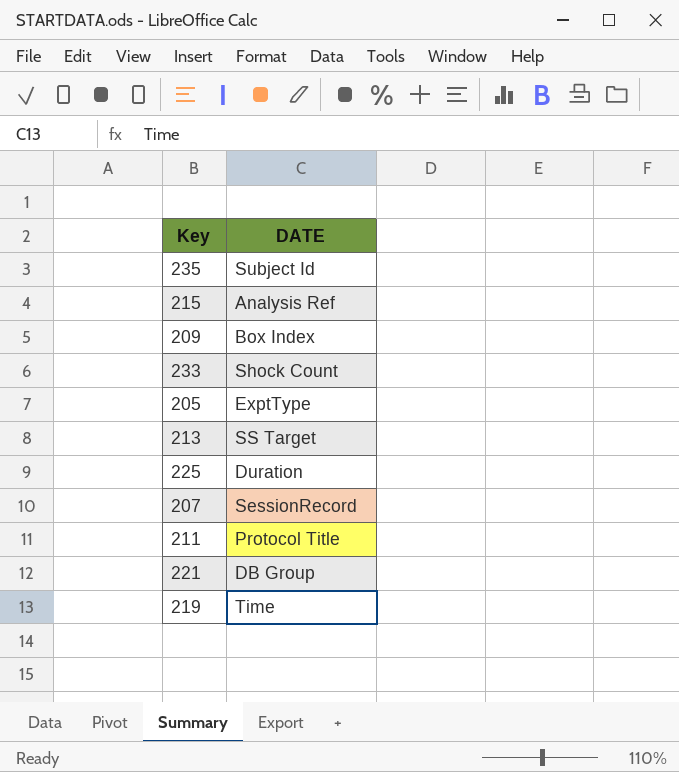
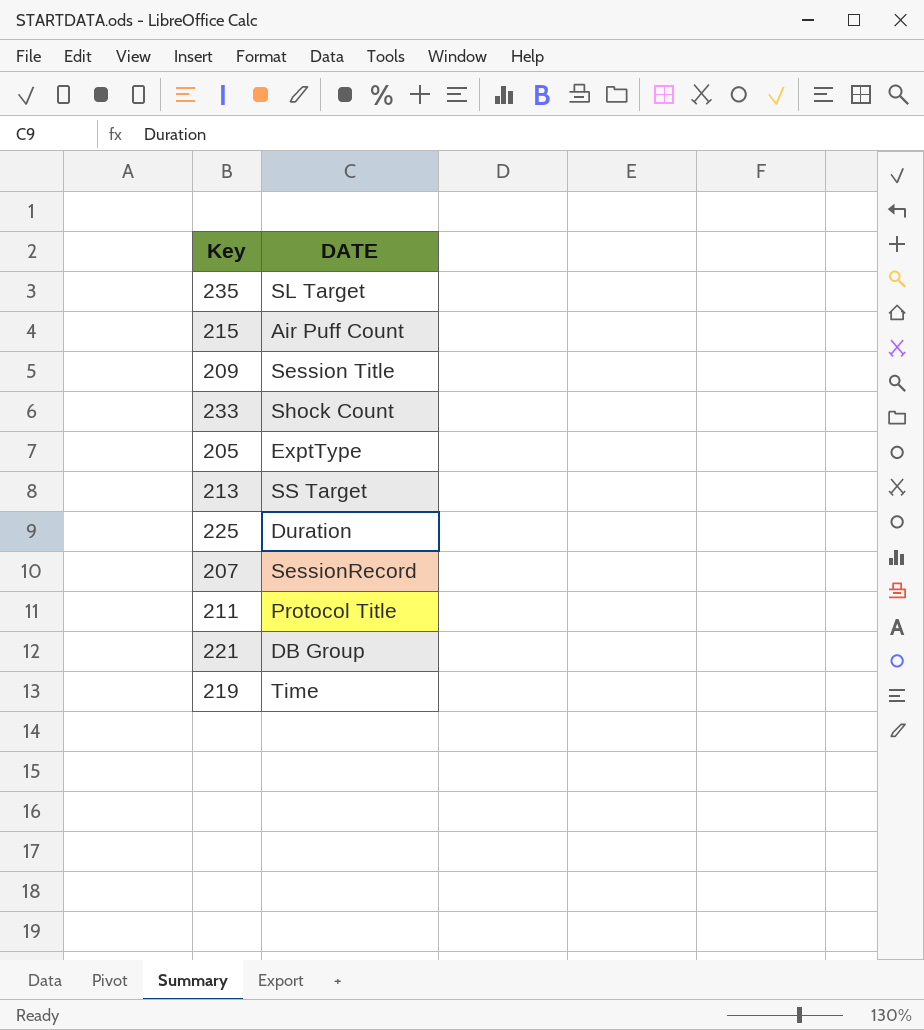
235 | DATE: Subject Id -> SL Target
215 | DATE: Analysis Ref -> Air Puff Count
209 | DATE: Box Index -> Session Title

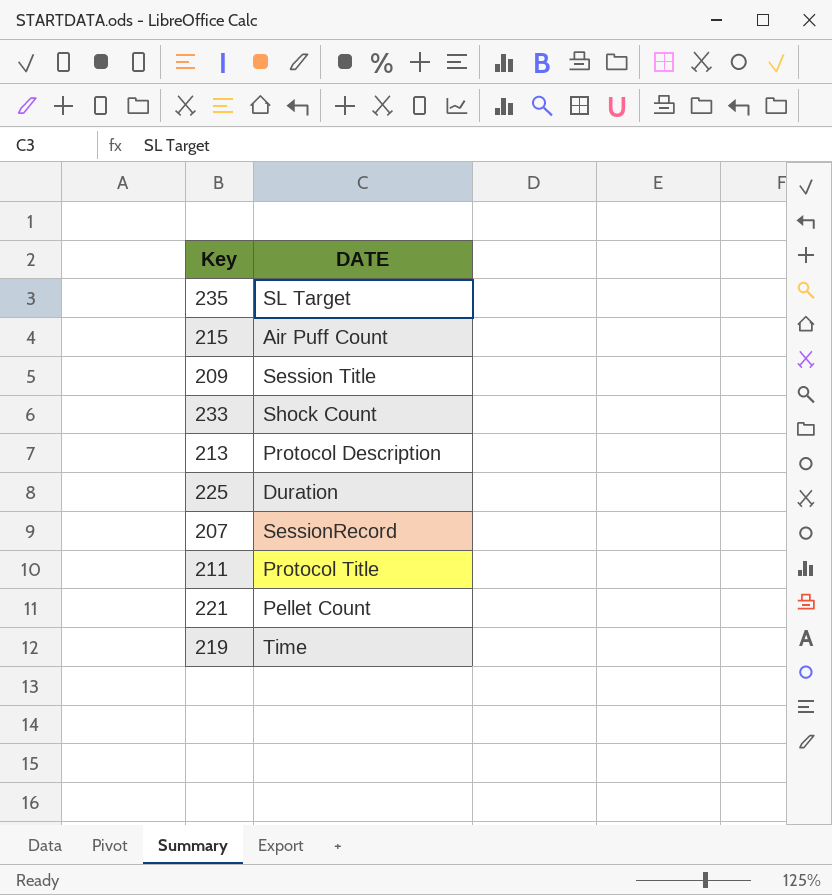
row 205: ExptType -> none
213 | DATE: SS Target -> Protocol Description
221 | DATE: DB Group -> Pellet Count

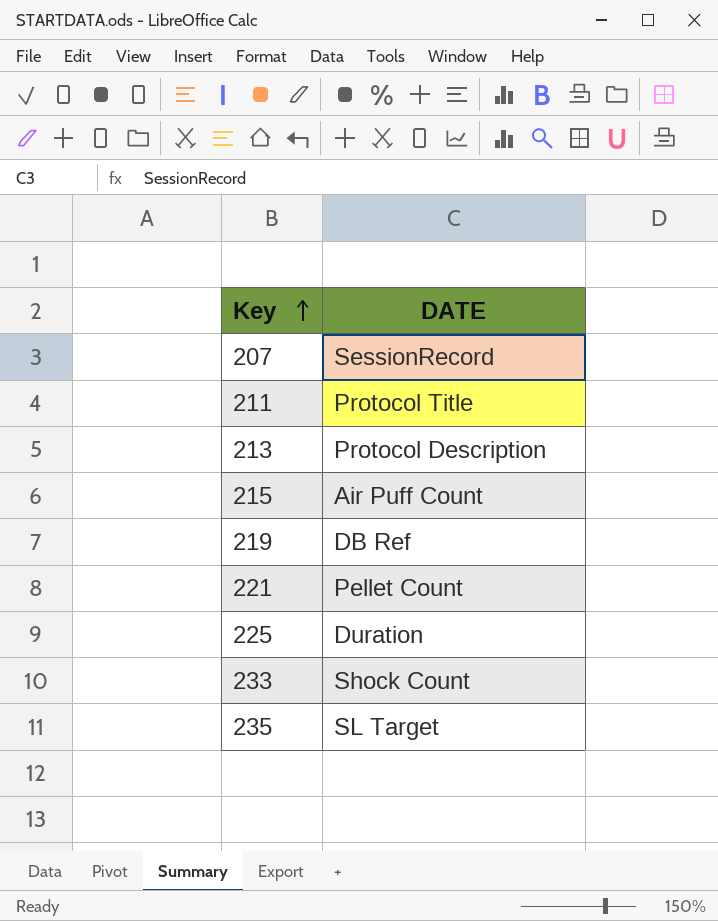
row order: none -> Key ascending
row 209: Session Title -> none
219 | DATE: Time -> DB Ref

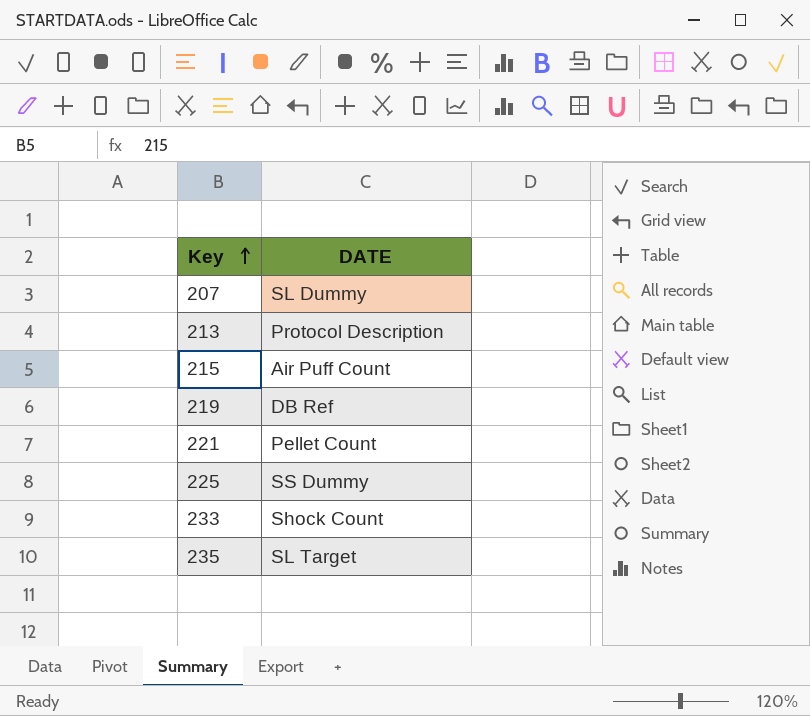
row 211: Protocol Title -> none
207 | DATE: SessionRecord -> SL Dummy
225 | DATE: Duration -> SS Dummy

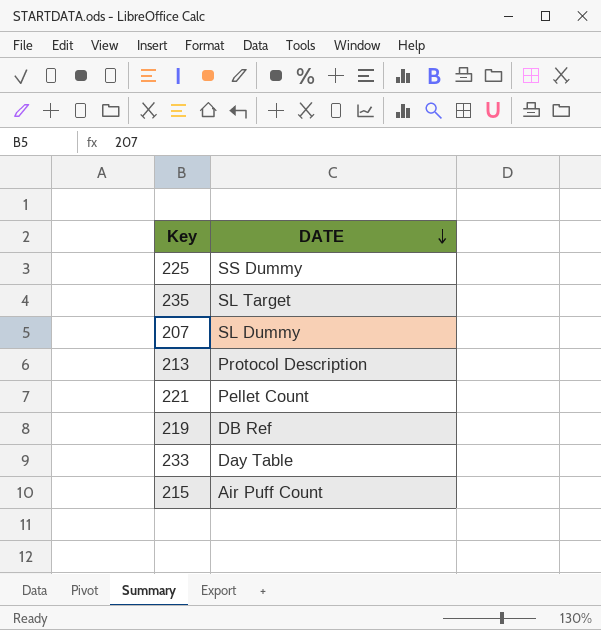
row order: Key ascending -> DATE descending
233 | DATE: Shock Count -> Day Table

